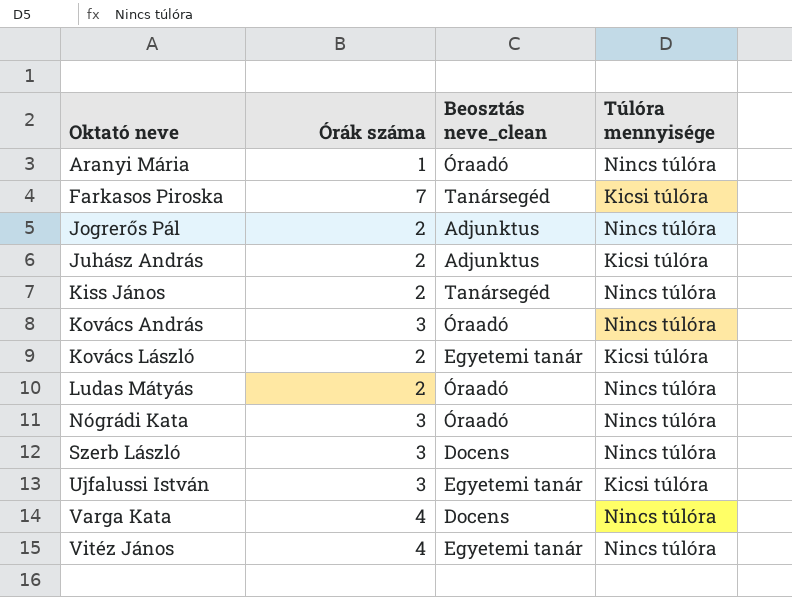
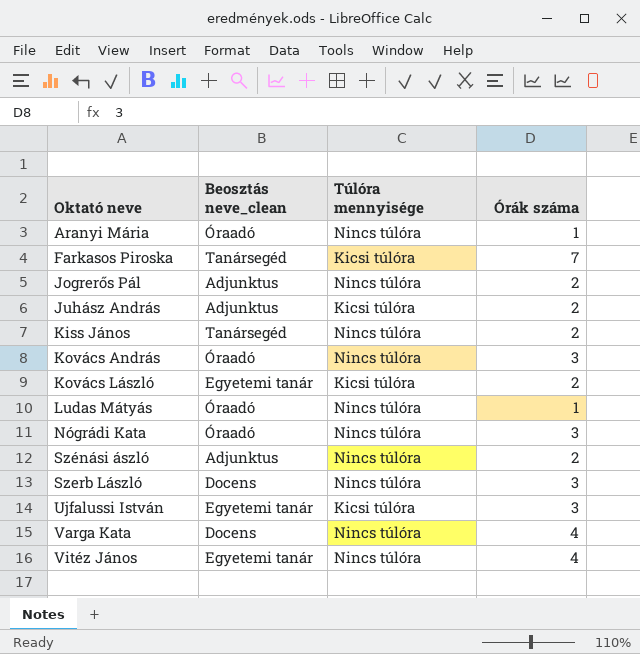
column Órák száma | position: 2 -> 4
Ludas Mátyás | Órák száma: 2 -> 1
row Szénási ászló: none -> Adjunktus | Nincs túlóra | 2

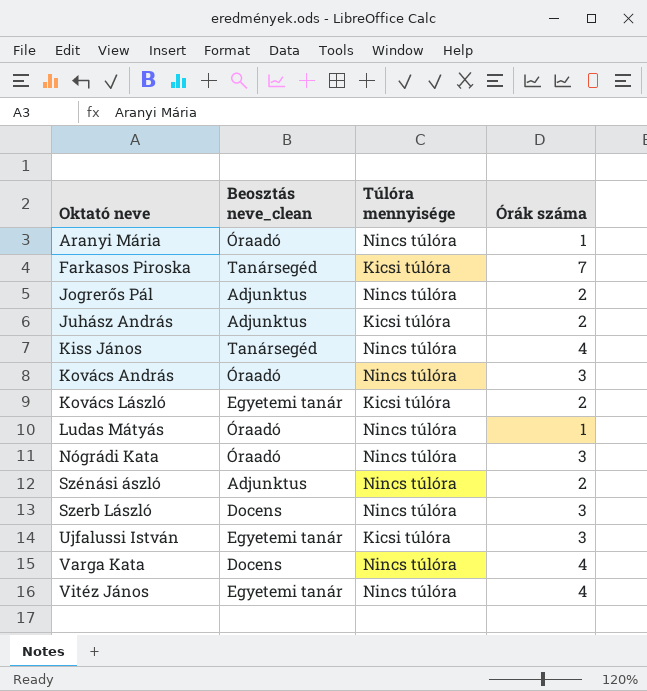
Kiss János | Órák száma: 2 -> 4

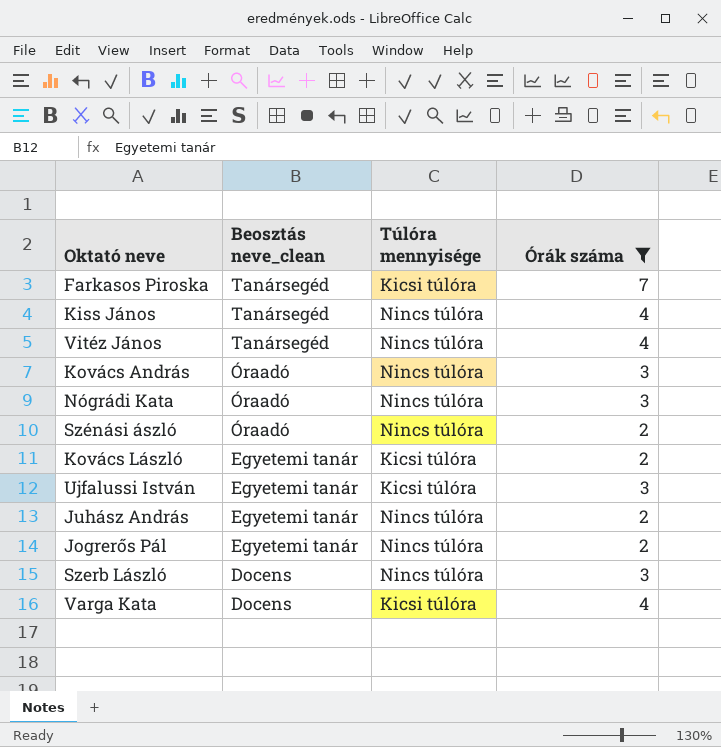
filter: none -> Órák száma != 1
row order: Oktató neve ascending -> Beosztás neve_clean descending
Vitéz János | Beosztás neve_clean: Egyetemi tanár -> Tanársegéd
Szénási ászló | Beosztás neve_clean: Adjunktus -> Óraadó
Juhász András | Beosztás neve_clean: Adjunktus -> Egyetemi tanár
Juhász András | Túlóra mennyisége: Kicsi túlóra -> Nincs túlóra
Jogrerős Pál | Beosztás neve_clean: Adjunktus -> Egyetemi tanár
Varga Kata | Túlóra mennyisége: Nincs túlóra -> Kicsi túlóra

